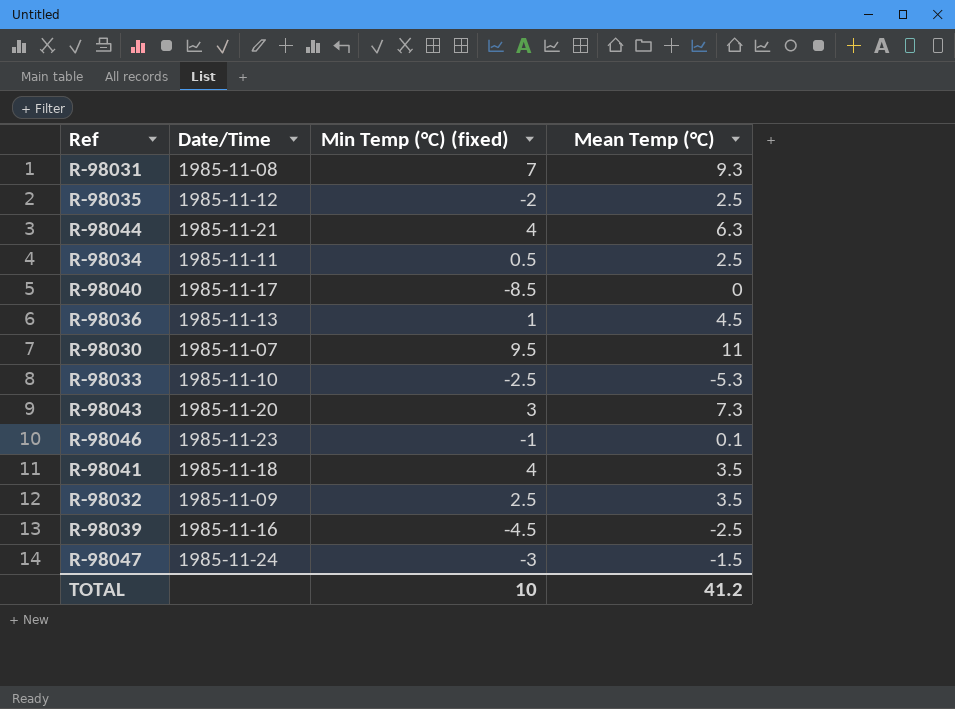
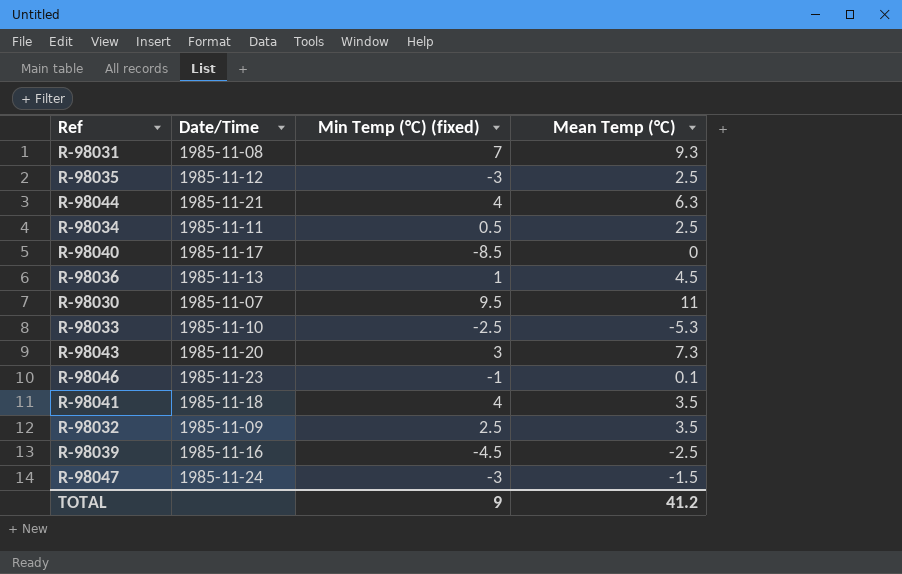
R-98035 | Min Temp (°C) (fixed): -2 -> -3
TOTAL | Min Temp (°C) (fixed): 10 -> 9

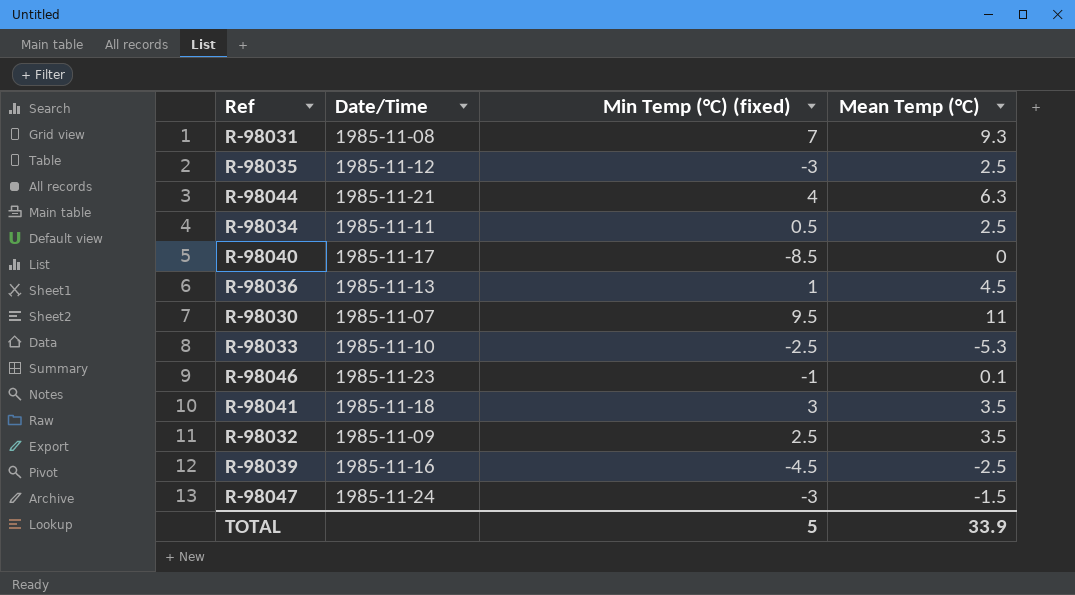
row R-98043: 1985-11-20 | 3 | 7.3 -> none
R-98041 | Min Temp (°C) (fixed): 4 -> 3
TOTAL | Min Temp (°C) (fixed): 9 -> 5
TOTAL | Mean Temp (°C): 41.2 -> 33.9

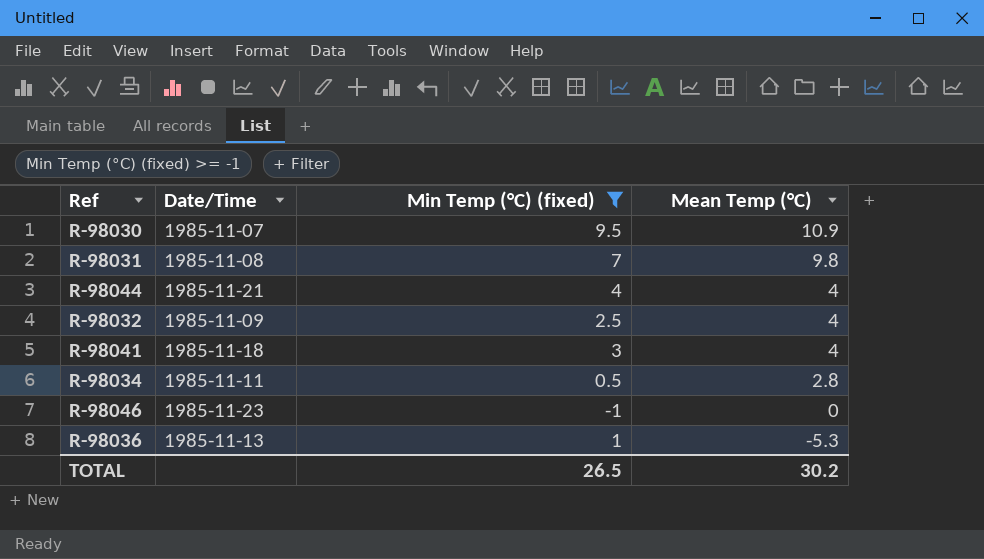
filter: none -> Min Temp (°C) (fixed) >= -1
row order: none -> Mean Temp (°C) descending
R-98030 | Mean Temp (°C): 11 -> 10.9
R-98031 | Mean Temp (°C): 9.3 -> 9.8
R-98044 | Mean Temp (°C): 6.3 -> 4
R-98032 | Mean Temp (°C): 3.5 -> 4
R-98041 | Mean Temp (°C): 3.5 -> 4
R-98034 | Mean Temp (°C): 2.5 -> 2.8
R-98046 | Mean Temp (°C): 0.1 -> 0
R-98036 | Mean Temp (°C): 4.5 -> -5.3
TOTAL | Min Temp (°C) (fixed): 5 -> 26.5
TOTAL | Mean Temp (°C): 33.9 -> 30.2

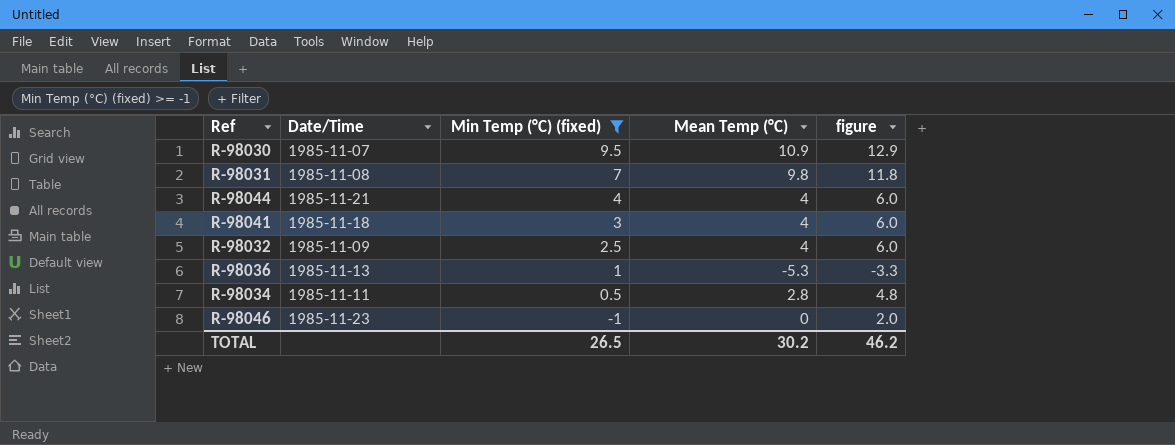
row order: Mean Temp (°C) descending -> Min Temp (°C) (fixed) descending
column figure | formula: none -> [Mean Temp (°C)] + 2

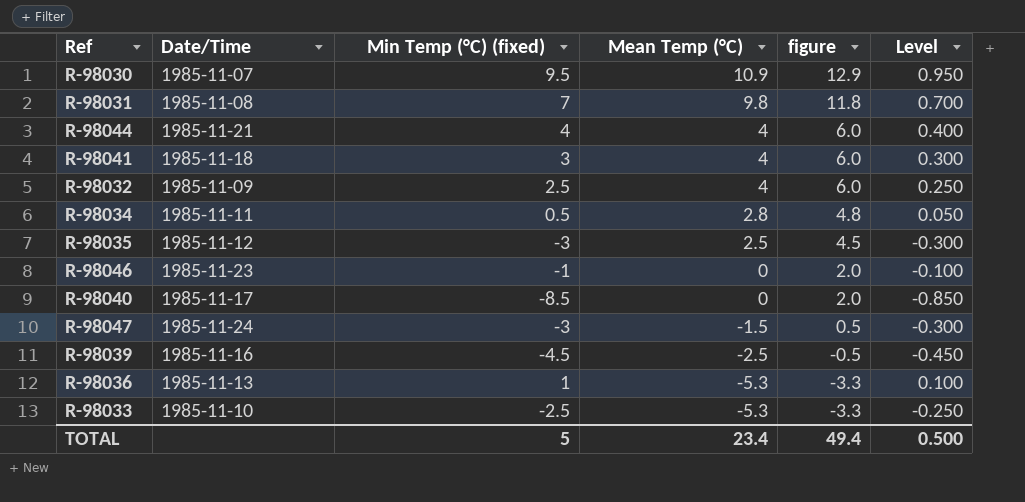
filter: Min Temp (°C) (fixed) >= -1 -> none
row order: Min Temp (°C) (fixed) descending -> Mean Temp (°C) descending
column Level | formula: none -> [Min Temp (°C) (fixed)] * 0.1
TOTAL | Min Temp (°C) (fixed): 26.5 -> 5
TOTAL | Mean Temp (°C): 30.2 -> 23.4
TOTAL | figure: 46.2 -> 49.4

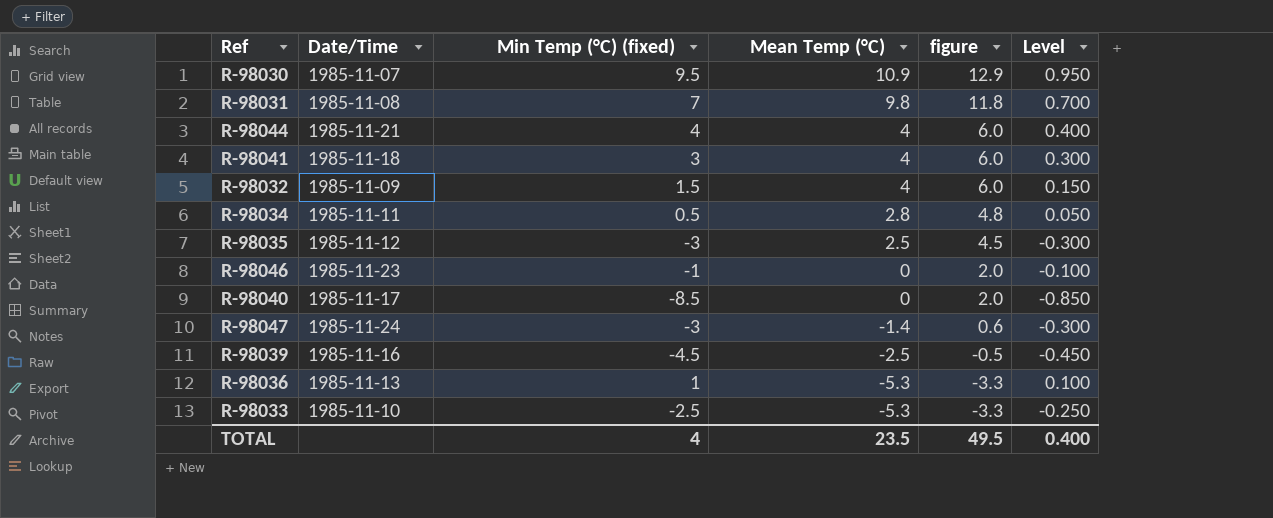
R-98032 | Min Temp (°C) (fixed): 2.5 -> 1.5
R-98032 | Level: 0.250 -> 0.150
R-98047 | Mean Temp (°C): -1.5 -> -1.4
R-98047 | figure: 0.5 -> 0.6
TOTAL | Min Temp (°C) (fixed): 5 -> 4
TOTAL | Mean Temp (°C): 23.4 -> 23.5
TOTAL | figure: 49.4 -> 49.5
TOTAL | Level: 0.500 -> 0.400

